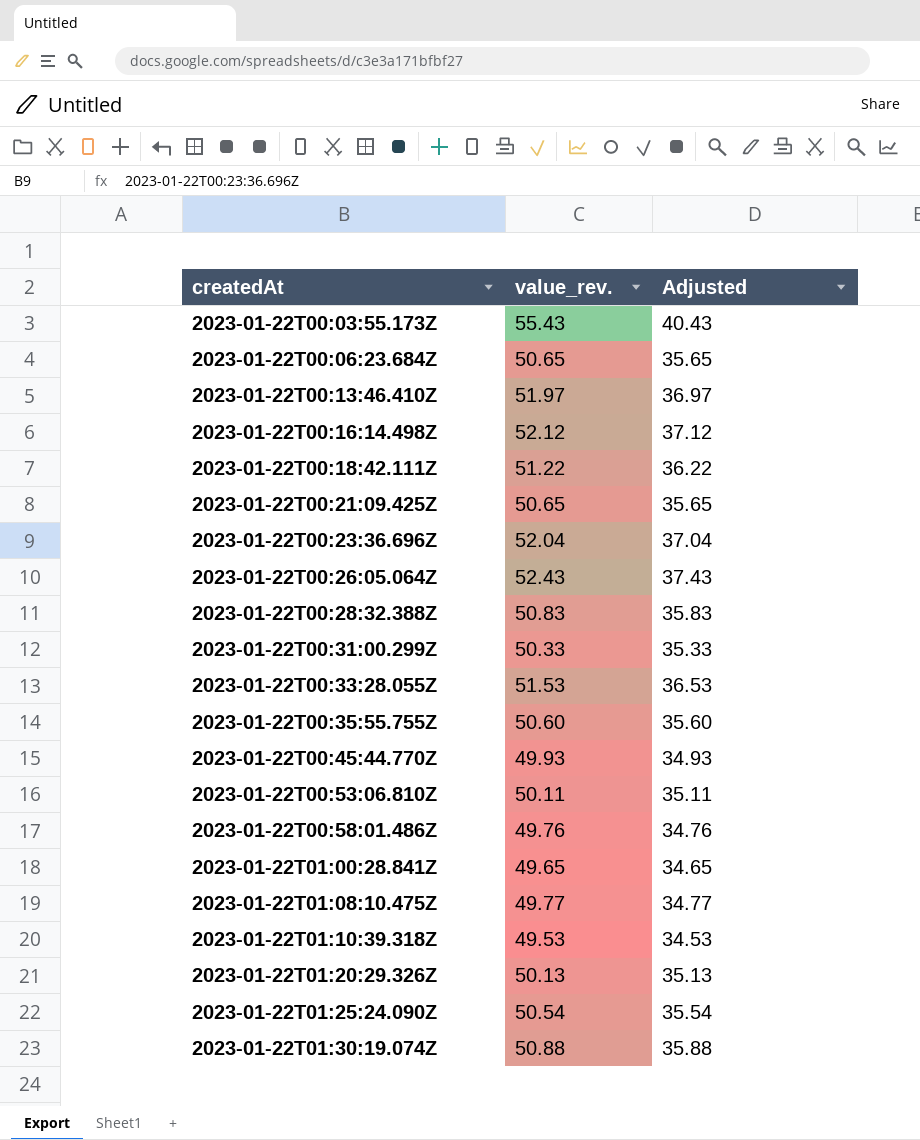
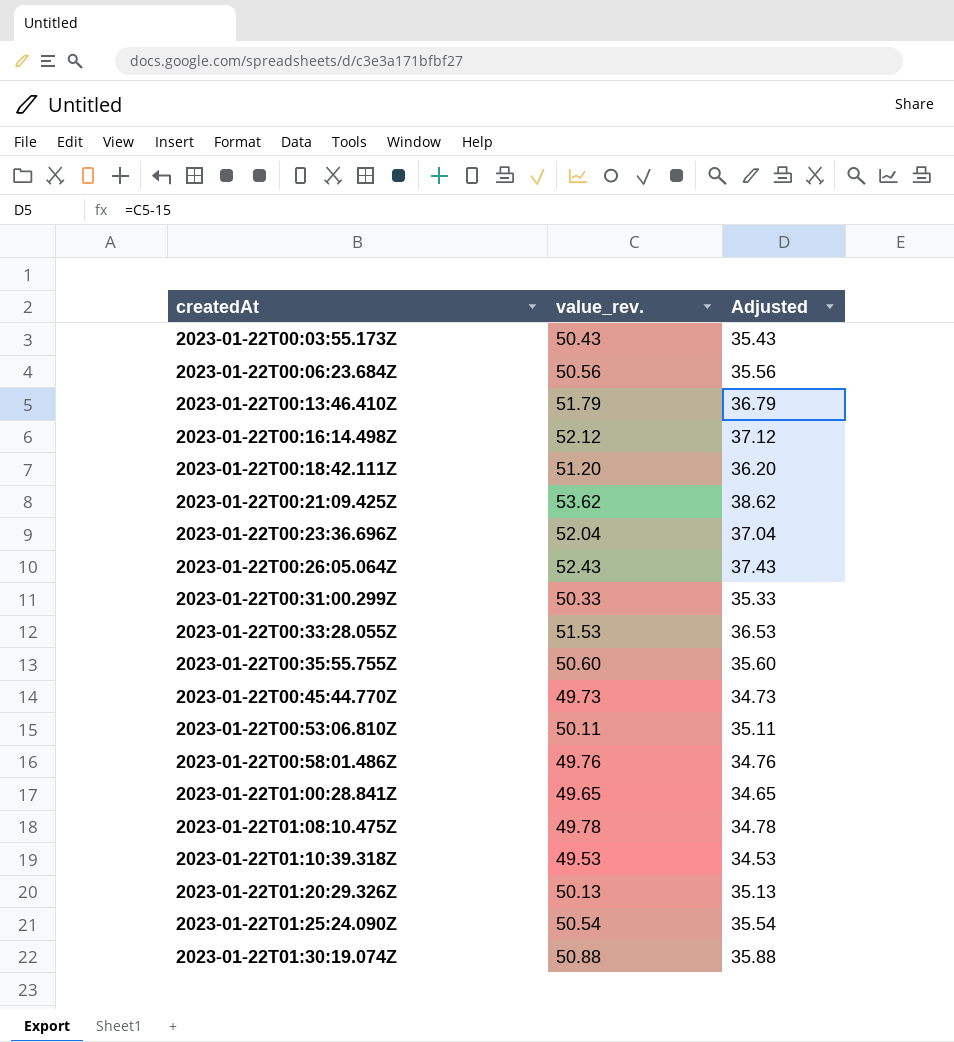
row 2023-01-22T00:28:32.388Z: 50.83 | 35.83 -> none
2023-01-22T00:03:55.173Z | value_rev.: 55.43 -> 50.43
2023-01-22T00:03:55.173Z | Adjusted: 40.43 -> 35.43
2023-01-22T00:06:23.684Z | value_rev.: 50.65 -> 50.56
2023-01-22T00:06:23.684Z | Adjusted: 35.65 -> 35.56
2023-01-22T00:13:46.410Z | value_rev.: 51.97 -> 51.79
2023-01-22T00:13:46.410Z | Adjusted: 36.97 -> 36.79
2023-01-22T00:18:42.111Z | value_rev.: 51.22 -> 51.20
2023-01-22T00:18:42.111Z | Adjusted: 36.22 -> 36.20
2023-01-22T00:21:09.425Z | value_rev.: 50.65 -> 53.62
2023-01-22T00:21:09.425Z | Adjusted: 35.65 -> 38.62
2023-01-22T00:45:44.770Z | value_rev.: 49.93 -> 49.73
2023-01-22T00:45:44.770Z | Adjusted: 34.93 -> 34.73
2023-01-22T01:08:10.475Z | value_rev.: 49.77 -> 49.78
2023-01-22T01:08:10.475Z | Adjusted: 34.77 -> 34.78

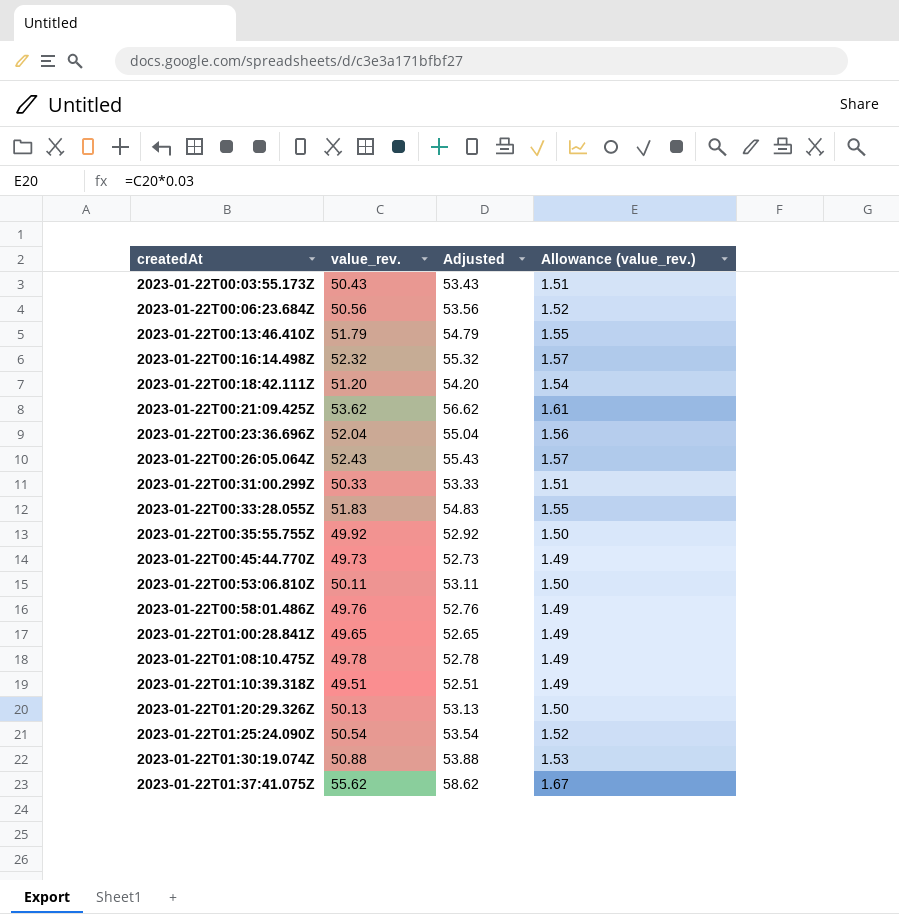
column Adjusted | formula: [value_rev.] - 15 -> [value_rev.] + 3
column Allowance (value_rev.) | formula: none -> [value_rev.] * 0.03
2023-01-22T00:16:14.498Z | value_rev.: 52.12 -> 52.32
2023-01-22T00:33:28.055Z | value_rev.: 51.53 -> 51.83
2023-01-22T00:35:55.755Z | value_rev.: 50.60 -> 49.92
2023-01-22T01:10:39.318Z | value_rev.: 49.53 -> 49.51
row 2023-01-22T01:37:41.075Z: none -> 55.62 | 58.62 | 1.67

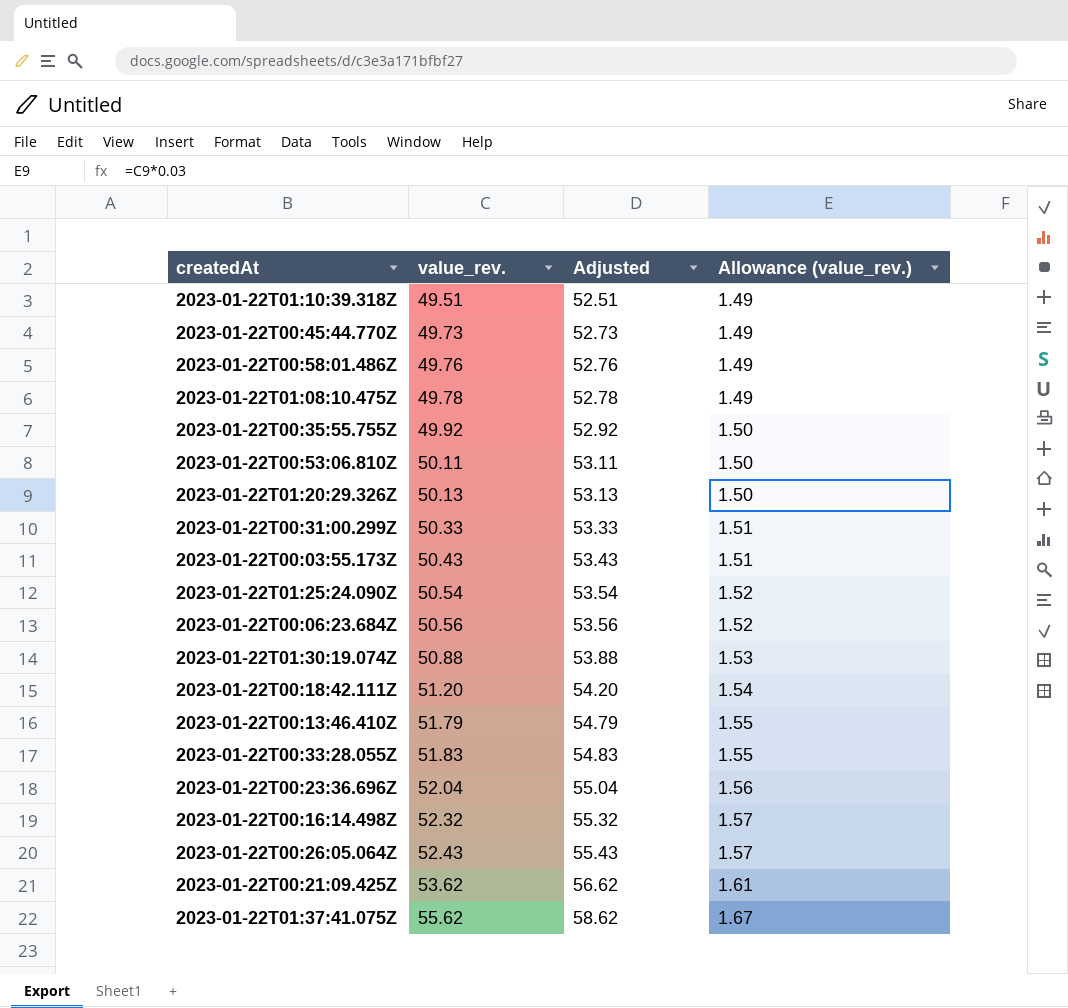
row order: createdAt ascending -> value_rev. ascending
row 2023-01-22T01:00:28.841Z: 49.65 | 52.65 | 1.49 -> none

